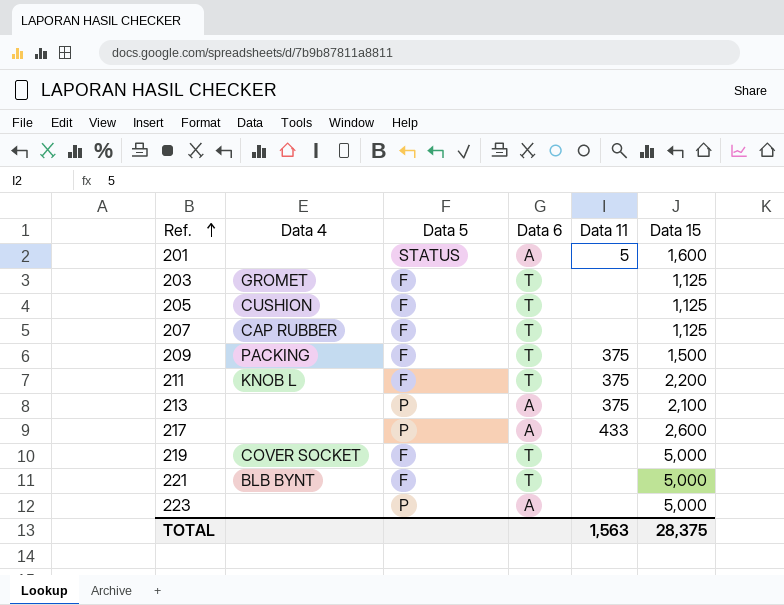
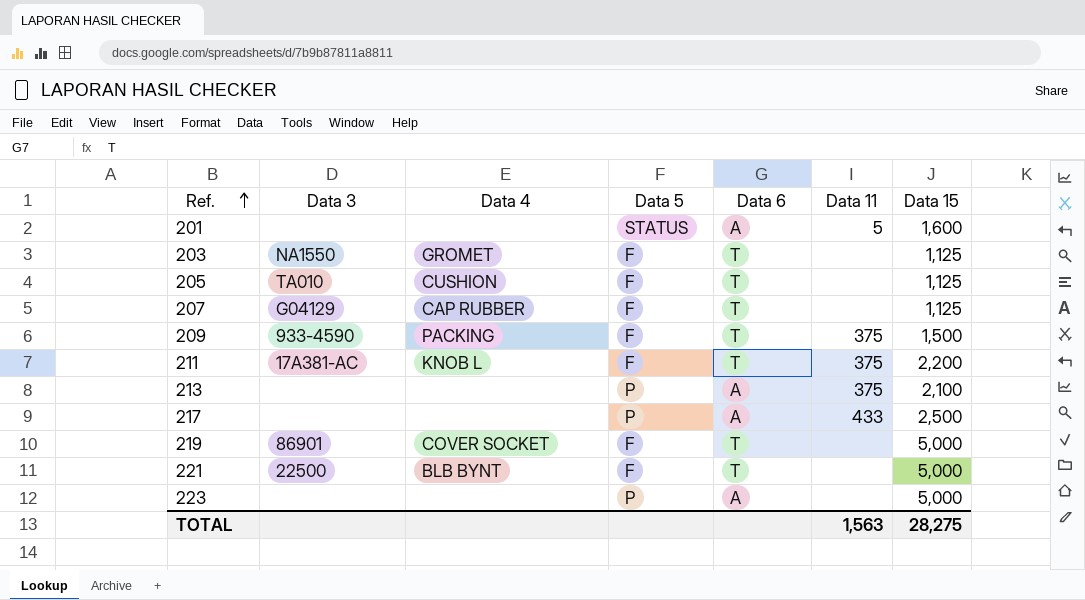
column Data 3 | position: none -> 2
217 | Data 15: 2,600 -> 2,500
TOTAL | Data 15: 28,375 -> 28,275

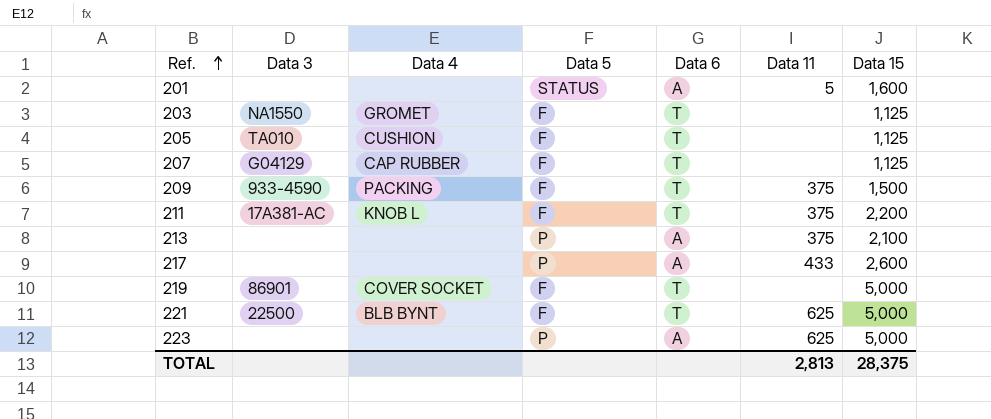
217 | Data 15: 2,500 -> 2,600
221 | Data 11: none -> 625
223 | Data 11: none -> 625
TOTAL | Data 11: 1,563 -> 2,813
TOTAL | Data 15: 28,275 -> 28,375

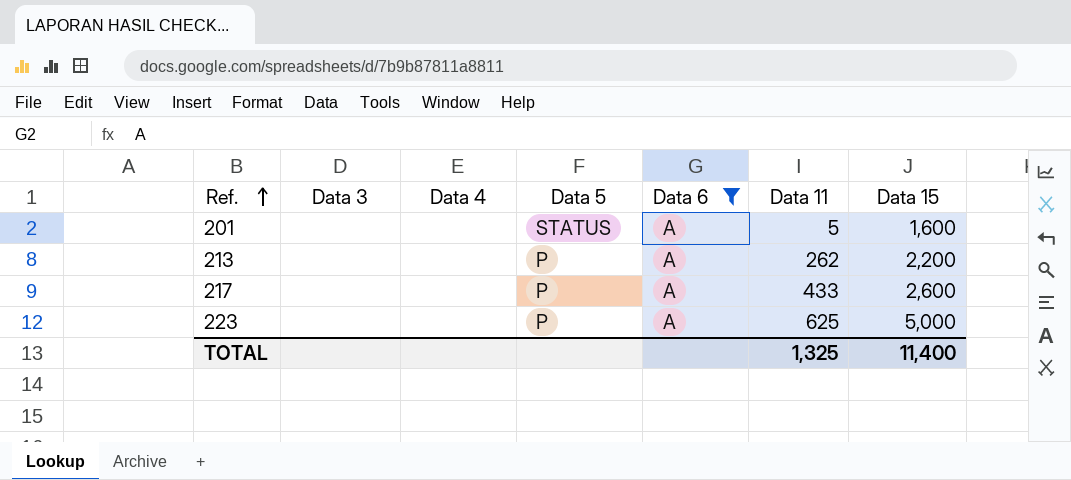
filter: none -> Data 6 = A
213 | Data 11: 375 -> 262
213 | Data 15: 2,100 -> 2,200
TOTAL | Data 11: 2,813 -> 1,325
TOTAL | Data 15: 28,375 -> 11,400

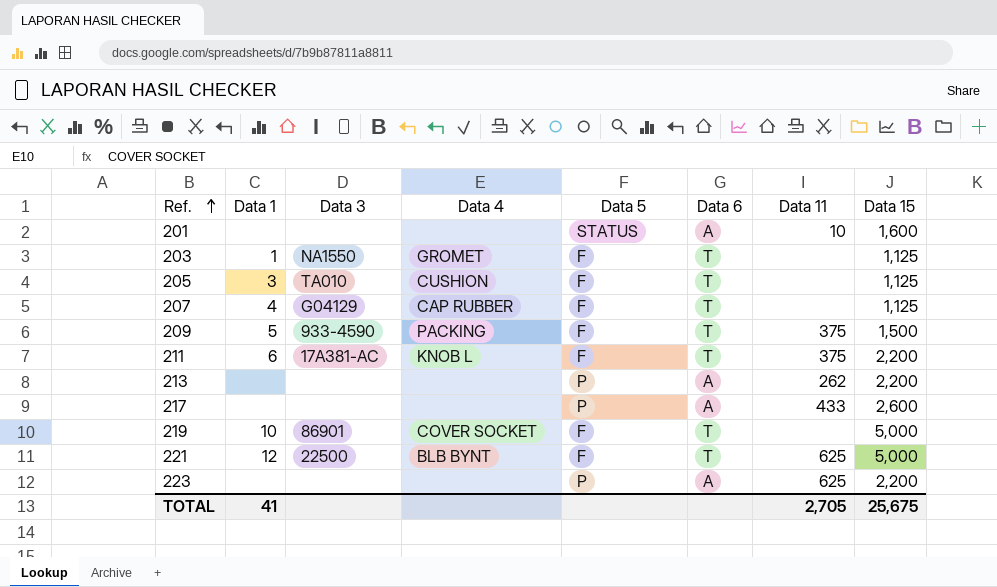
filter: Data 6 = A -> none
column Data 1 | position: none -> 2
201 | Data 11: 5 -> 10
223 | Data 15: 5,000 -> 2,200
TOTAL | Data 11: 1,325 -> 2,705
TOTAL | Data 15: 11,400 -> 25,675

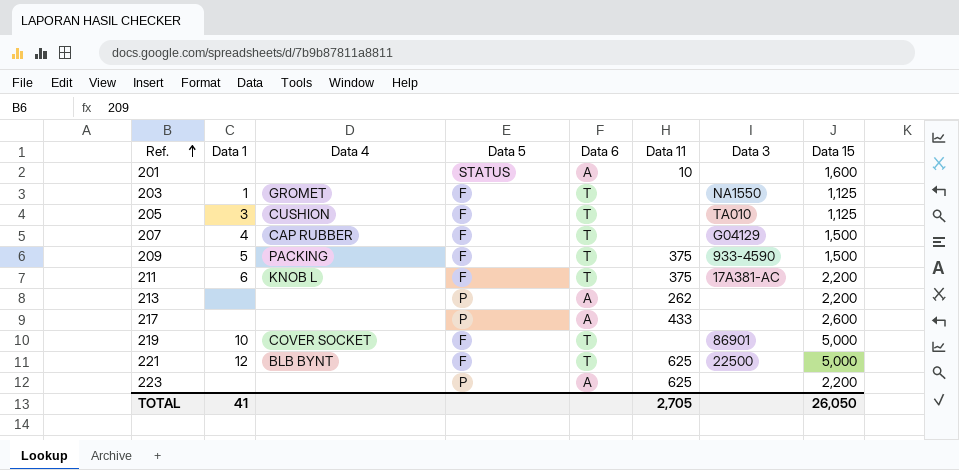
column Data 3 | position: 3 -> 7
207 | Data 15: 1,125 -> 1,500
TOTAL | Data 15: 25,675 -> 26,050

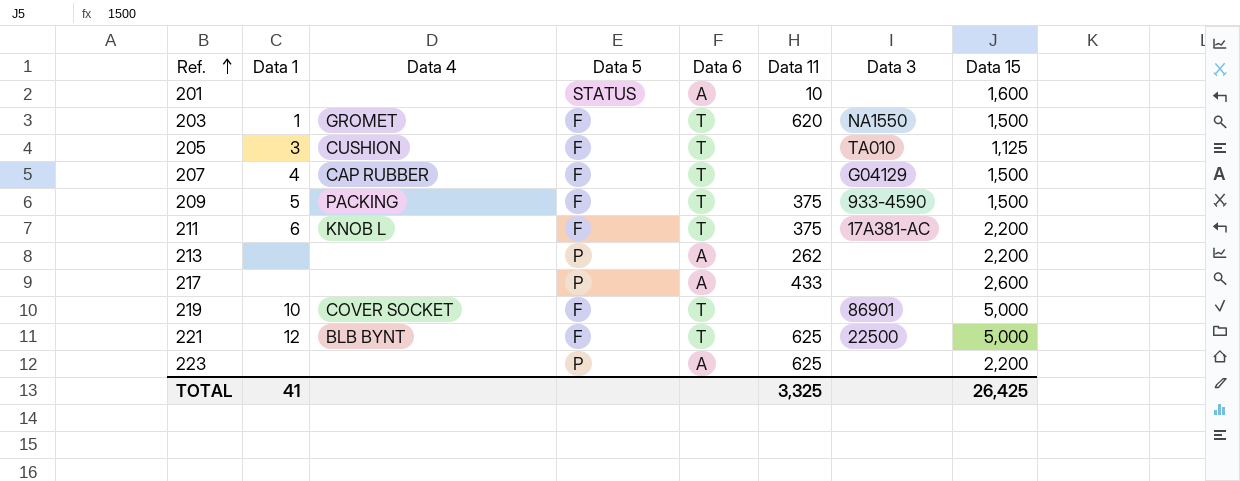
203 | Data 11: none -> 620
203 | Data 15: 1,125 -> 1,500
TOTAL | Data 11: 2,705 -> 3,325
TOTAL | Data 15: 26,050 -> 26,425

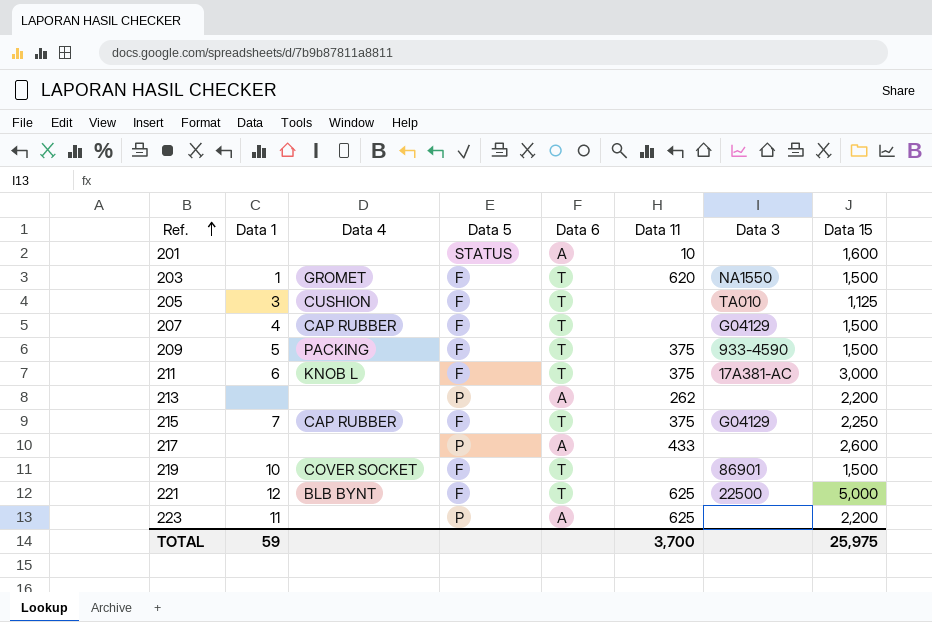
211 | Data 15: 2,200 -> 3,000
row 215: none -> 7 | CAP RUBBER | F | T | 375 | G04129 | 2,250
219 | Data 15: 5,000 -> 1,500
223 | Data 1: none -> 11
TOTAL | Data 1: 41 -> 59
TOTAL | Data 11: 3,325 -> 3,700
TOTAL | Data 15: 26,425 -> 25,975

